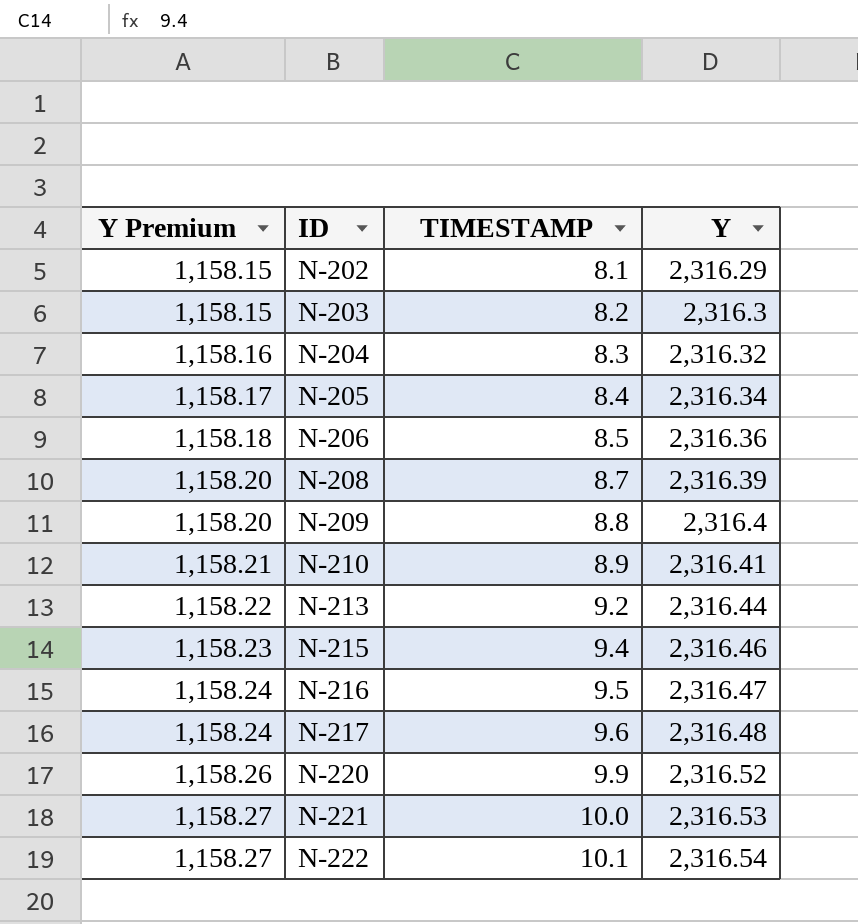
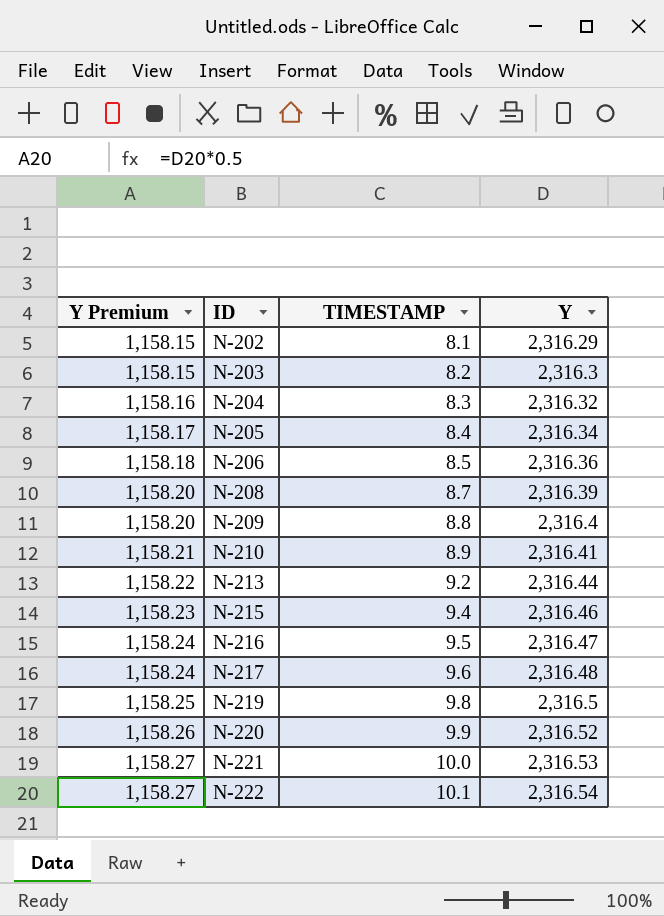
row N-219: none -> 1,158.25 | 9.8 | 2,316.5

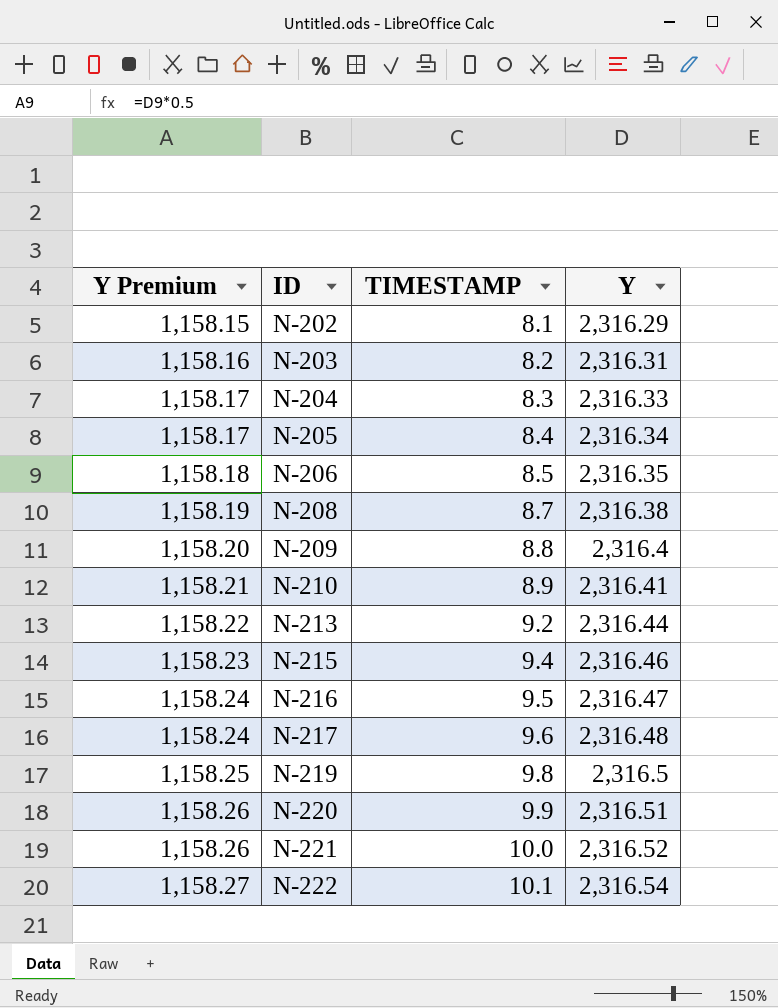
N-203 | Y Premium: 1,158.15 -> 1,158.16
N-203 | Y: 2,316.3 -> 2,316.31
N-204 | Y Premium: 1,158.16 -> 1,158.17
N-204 | Y: 2,316.32 -> 2,316.33
N-206 | Y: 2,316.36 -> 2,316.35
N-208 | Y Premium: 1,158.20 -> 1,158.19
N-208 | Y: 2,316.39 -> 2,316.38
N-220 | Y: 2,316.52 -> 2,316.51
N-221 | Y Premium: 1,158.27 -> 1,158.26
N-221 | Y: 2,316.53 -> 2,316.52

